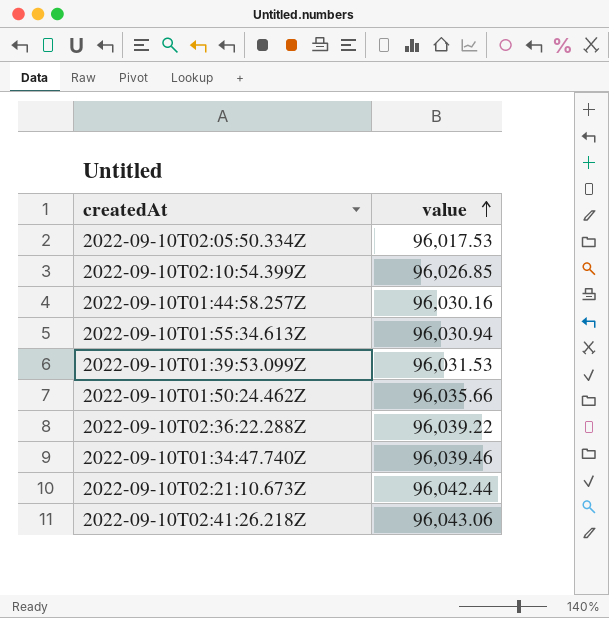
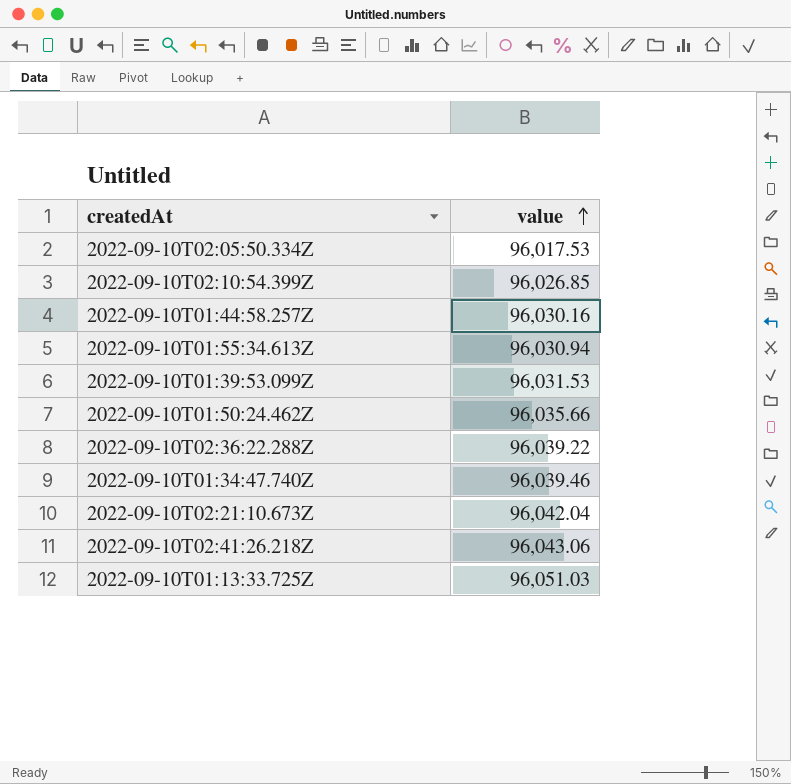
2022-09-10T02:21:10.673Z | value: 96,042.44 -> 96,042.04
row 2022-09-10T01:13:33.725Z: none -> 96,051.03

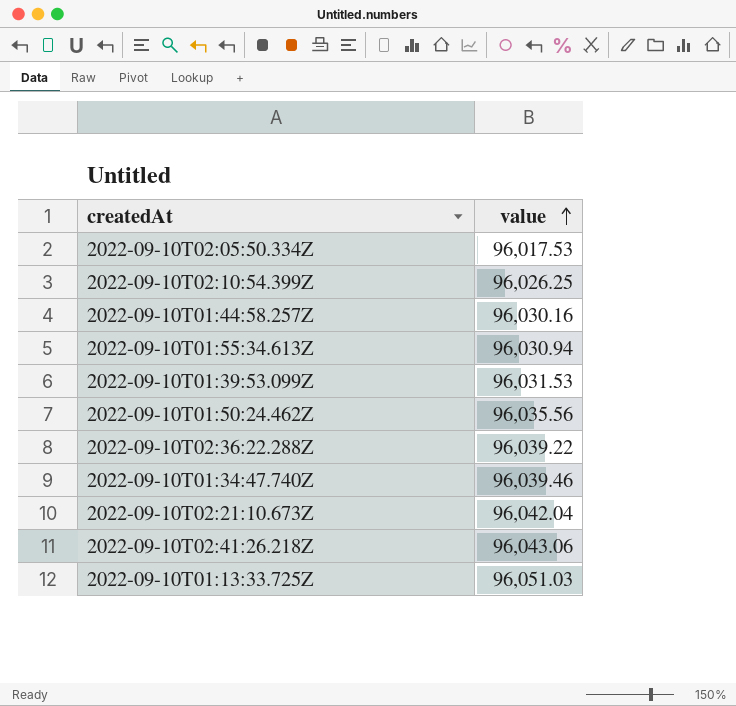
2022-09-10T02:10:54.399Z | value: 96,026.85 -> 96,026.25
2022-09-10T01:50:24.462Z | value: 96,035.66 -> 96,035.56

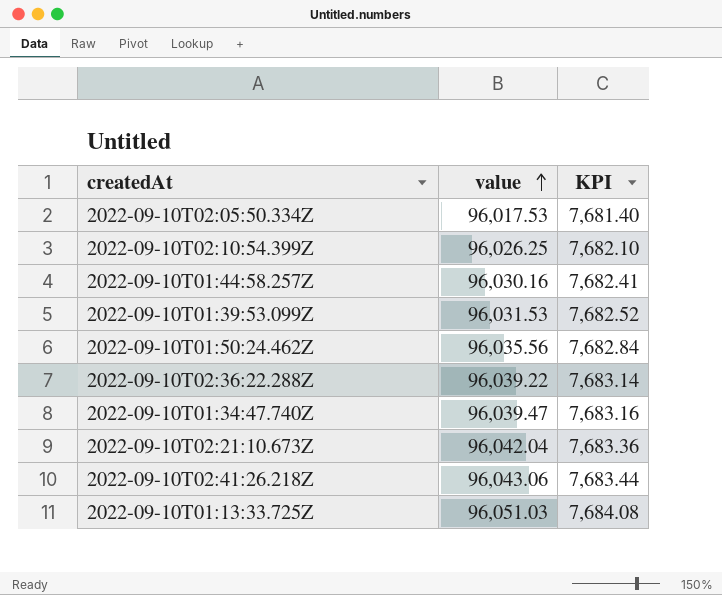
column KPI | formula: none -> [value] * 0.08
row 2022-09-10T01:55:34.613Z: 96,030.94 -> none
2022-09-10T01:34:47.740Z | value: 96,039.46 -> 96,039.47

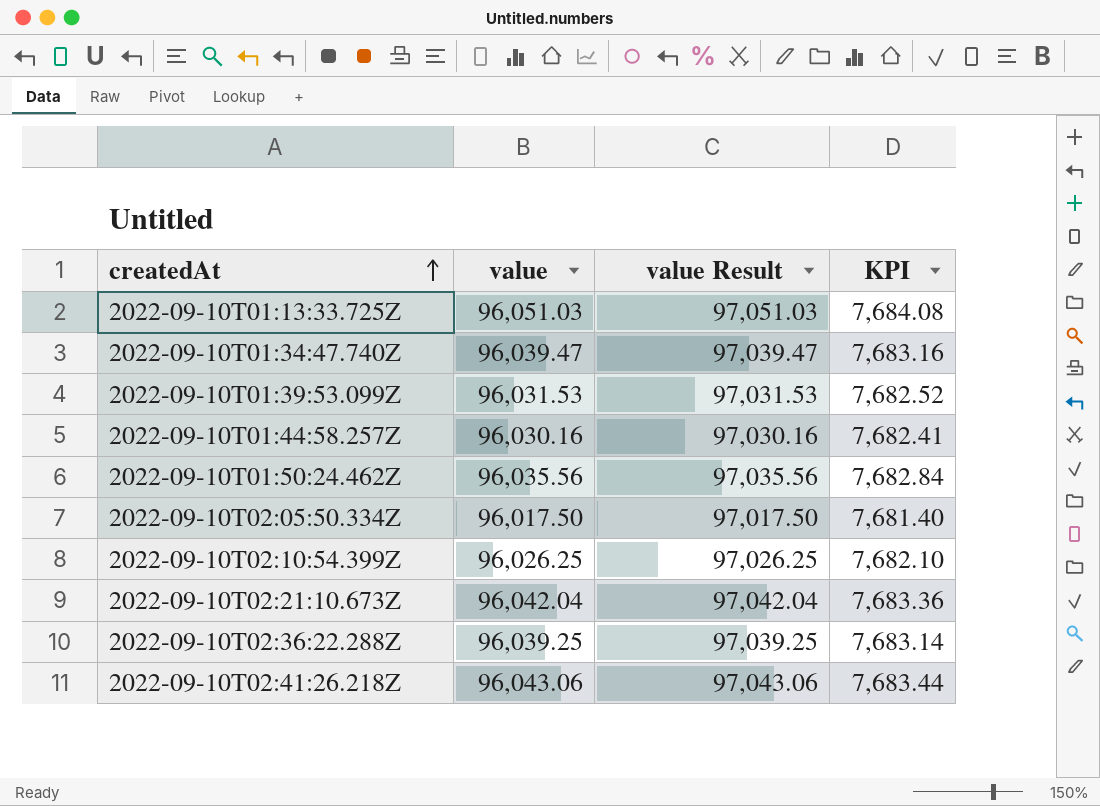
row order: value ascending -> createdAt ascending
column value Result | formula: none -> [value] + 1000
2022-09-10T02:05:50.334Z | value: 96,017.53 -> 96,017.50
2022-09-10T02:36:22.288Z | value: 96,039.22 -> 96,039.25

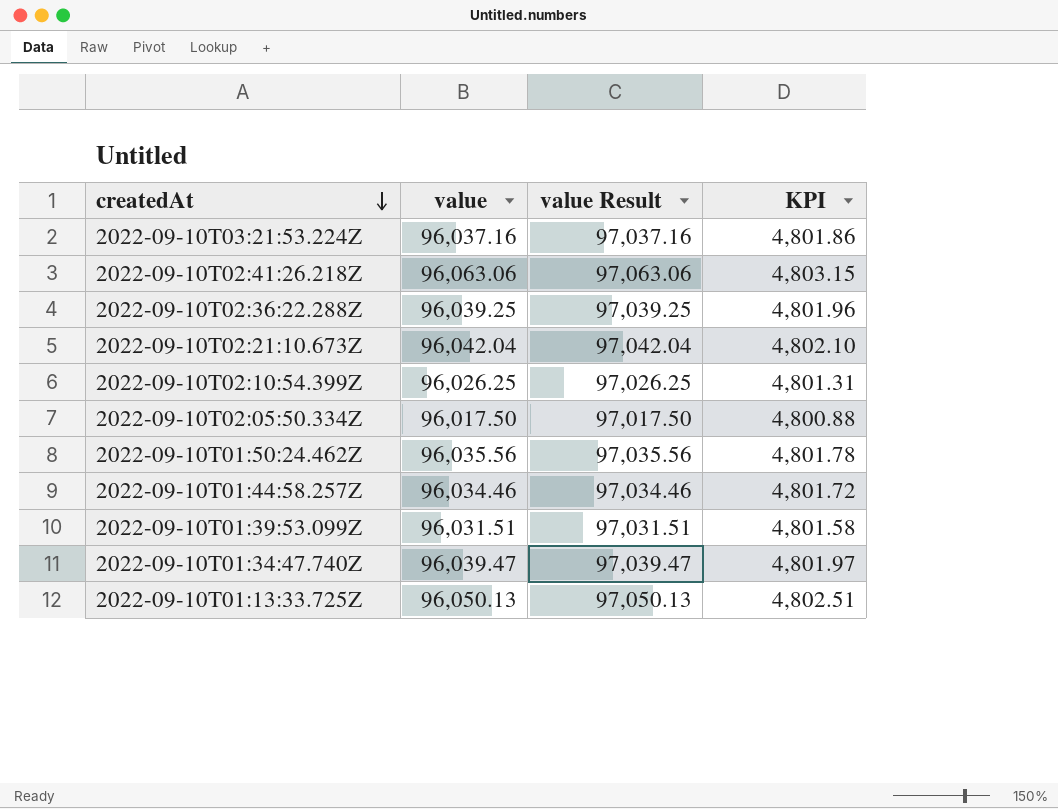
row order: createdAt ascending -> createdAt descending
column KPI | formula: [value] * 0.08 -> [value] * 0.05
row 2022-09-10T03:21:53.224Z: none -> 96,037.16 | 97,037.16 | 4,801.86
2022-09-10T02:41:26.218Z | value: 96,043.06 -> 96,063.06
2022-09-10T02:41:26.218Z | value Result: 97,043.06 -> 97,063.06
2022-09-10T01:44:58.257Z | value: 96,030.16 -> 96,034.46
2022-09-10T01:44:58.257Z | value Result: 97,030.16 -> 97,034.46
2022-09-10T01:39:53.099Z | value: 96,031.53 -> 96,031.51
2022-09-10T01:39:53.099Z | value Result: 97,031.53 -> 97,031.51
2022-09-10T01:13:33.725Z | value: 96,051.03 -> 96,050.13
2022-09-10T01:13:33.725Z | value Result: 97,051.03 -> 97,050.13

